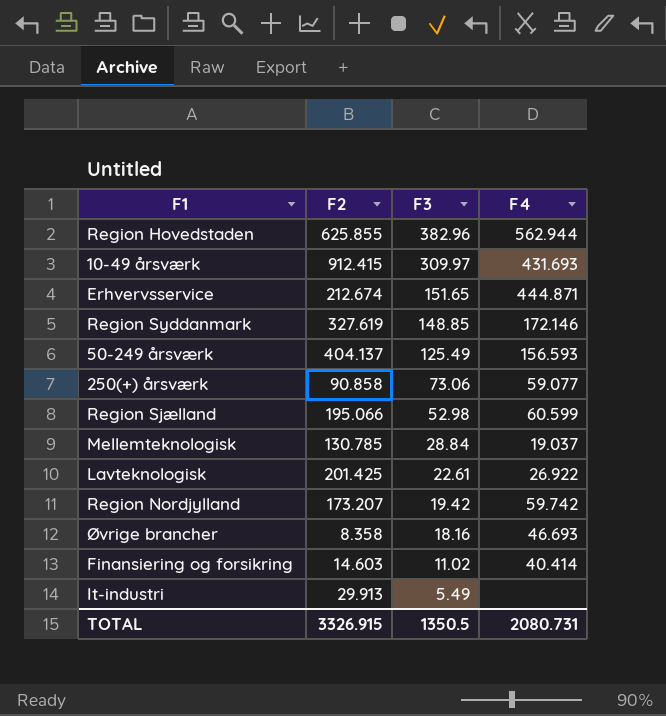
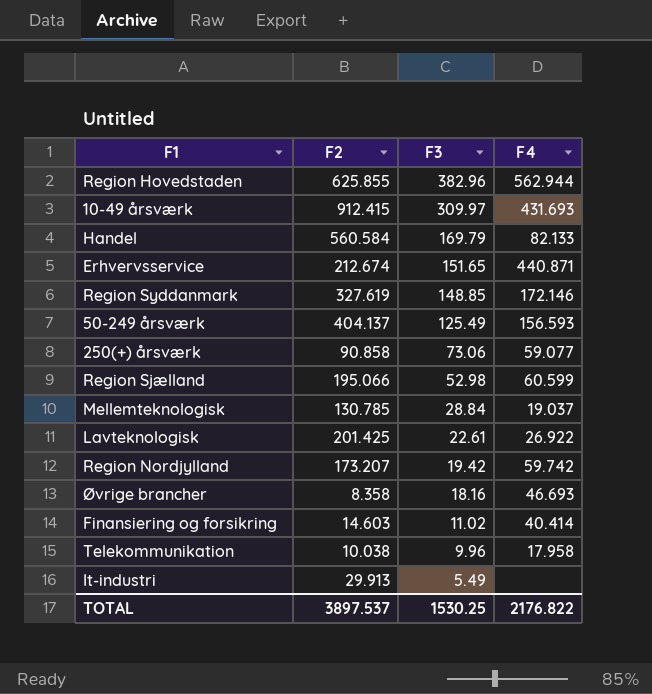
row Handel: none -> 560.584 | 169.79 | 82.133
Erhvervsservice | F4: 444.871 -> 440.871
row Telekommunikation: none -> 10.038 | 9.96 | 17.958
TOTAL | F2: 3326.915 -> 3897.537
TOTAL | F3: 1350.5 -> 1530.25
TOTAL | F4: 2080.731 -> 2176.822

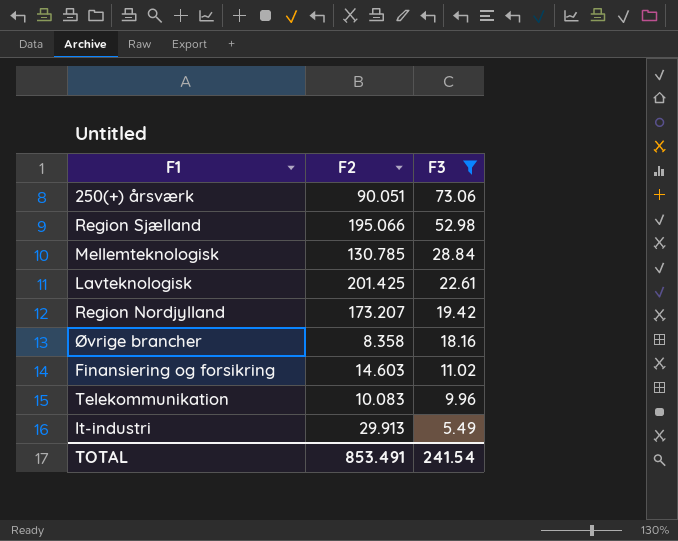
filter: none -> F3 <= 73.06
column F4 | position: 4 -> none
250(+) årsværk | F2: 90.858 -> 90.051
Telekommunikation | F2: 10.038 -> 10.083
TOTAL | F2: 3897.537 -> 853.491
TOTAL | F3: 1530.25 -> 241.54

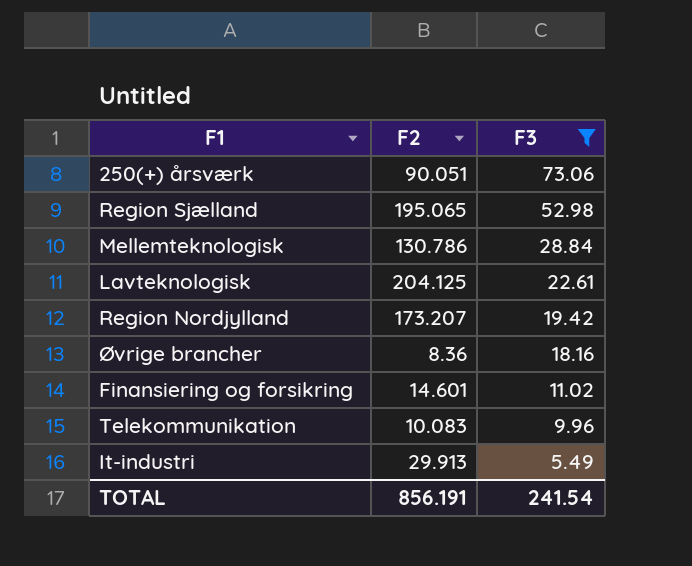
Region Sjælland | F2: 195.066 -> 195.065
Mellemteknologisk | F2: 130.785 -> 130.786
Lavteknologisk | F2: 201.425 -> 204.125
Øvrige brancher | F2: 8.358 -> 8.36
Finansiering og forsikring | F2: 14.603 -> 14.601
TOTAL | F2: 853.491 -> 856.191

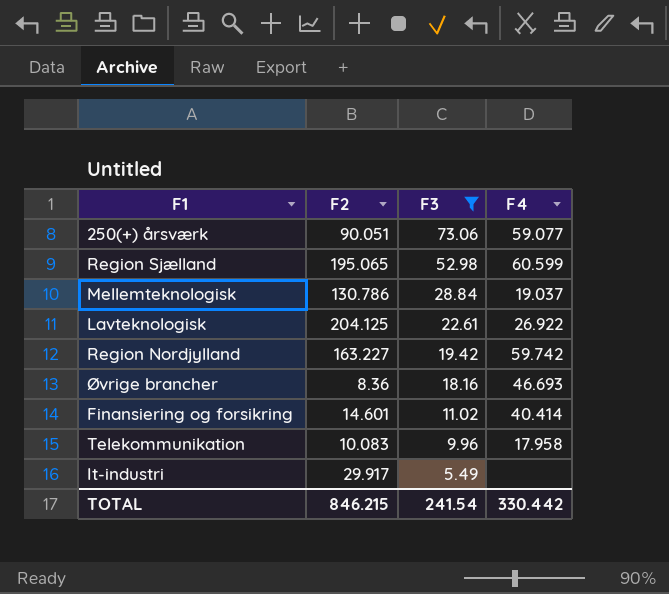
column F4 | position: none -> 4
Region Nordjylland | F2: 173.207 -> 163.227
It-industri | F2: 29.913 -> 29.917
TOTAL | F2: 856.191 -> 846.215

